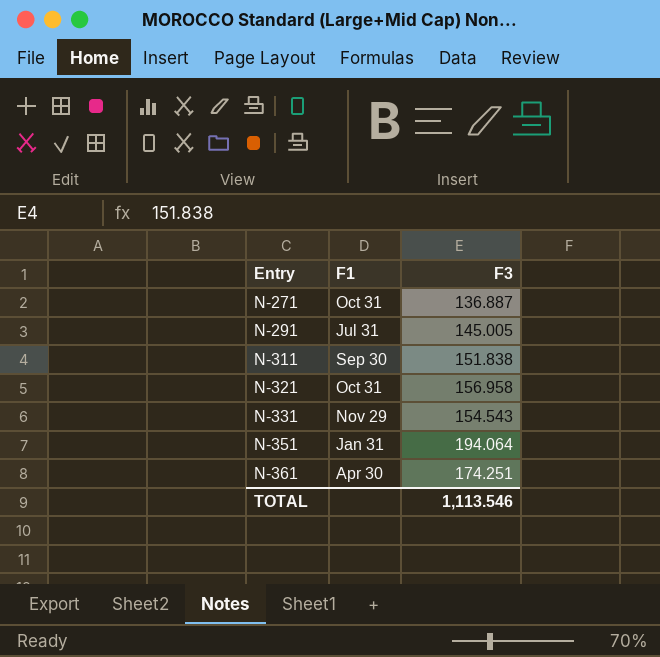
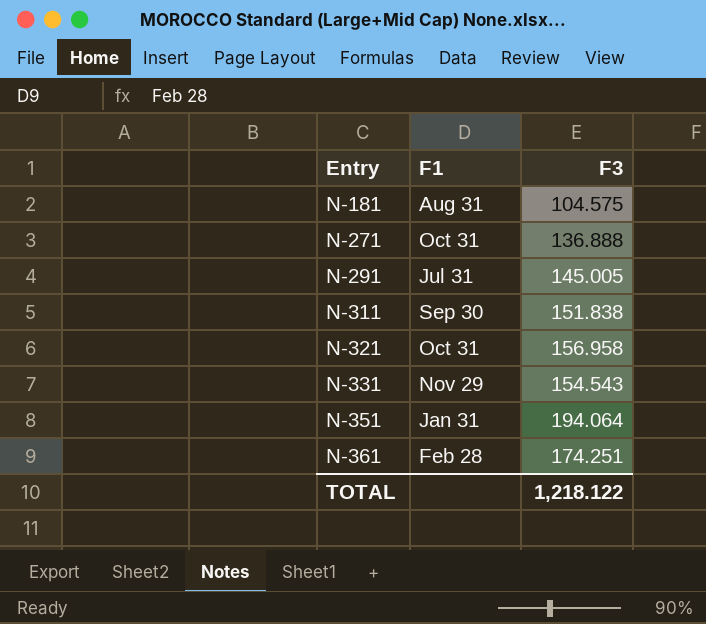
row N-181: none -> Aug 31 | 104.575
N-271 | F3: 136.887 -> 136.888
N-361 | F1: Apr 30 -> Feb 28
TOTAL | F3: 1,113.546 -> 1,218.122

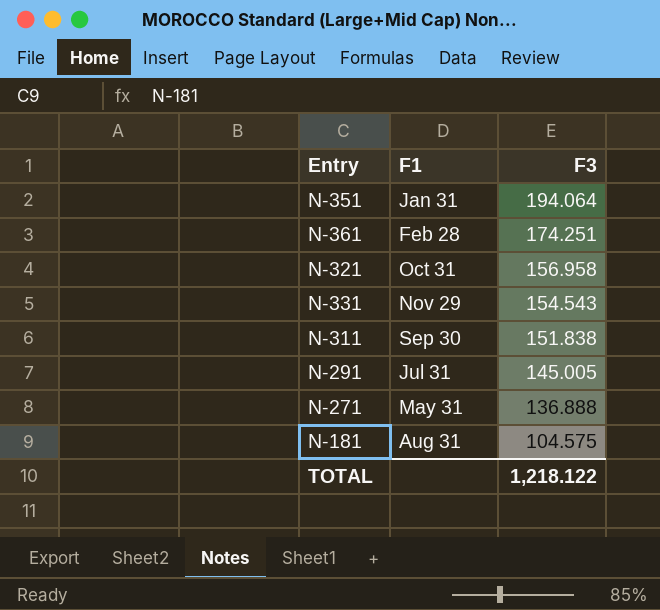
row order: Entry ascending -> F3 descending
N-271 | F1: Oct 31 -> May 31

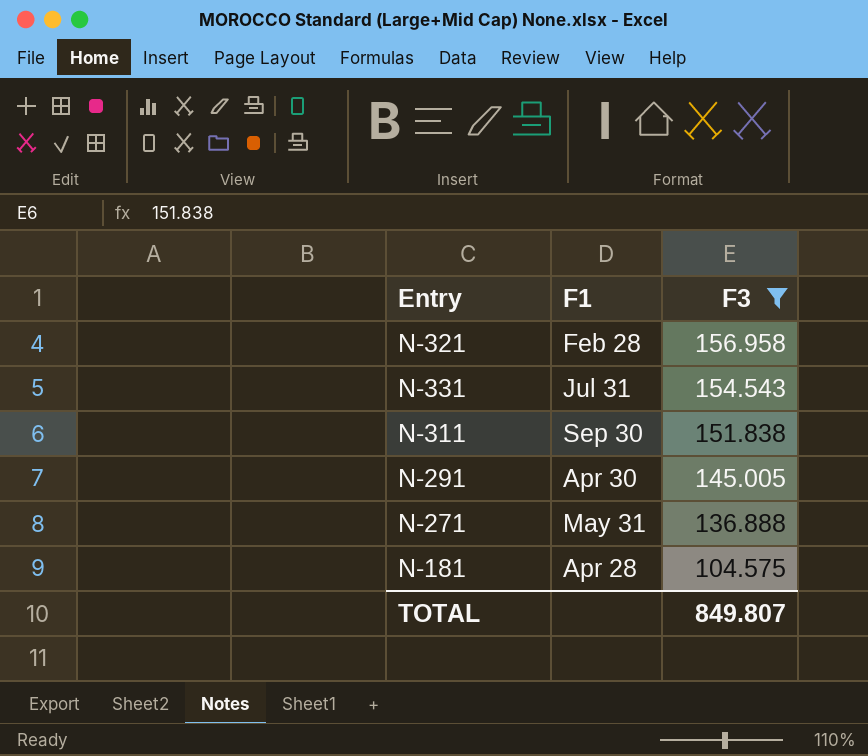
filter: none -> F3 <= 156.958
N-321 | F1: Oct 31 -> Feb 28
N-331 | F1: Nov 29 -> Jul 31
N-291 | F1: Jul 31 -> Apr 30
N-181 | F1: Aug 31 -> Apr 28
TOTAL | F3: 1,218.122 -> 849.807

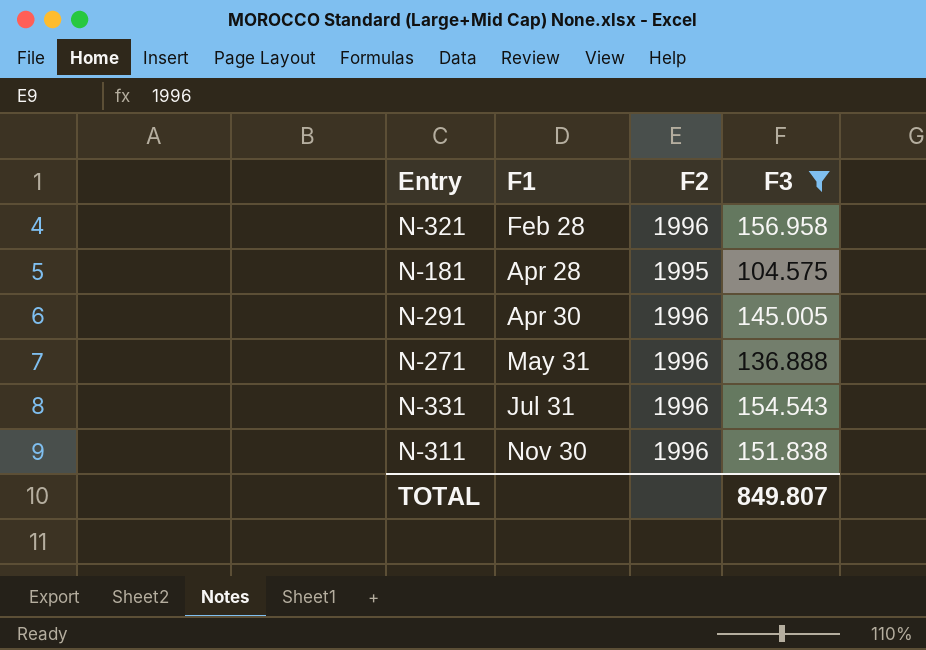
row order: F3 descending -> F1 ascending
column F2 | position: none -> 3
N-311 | F1: Sep 30 -> Nov 30

